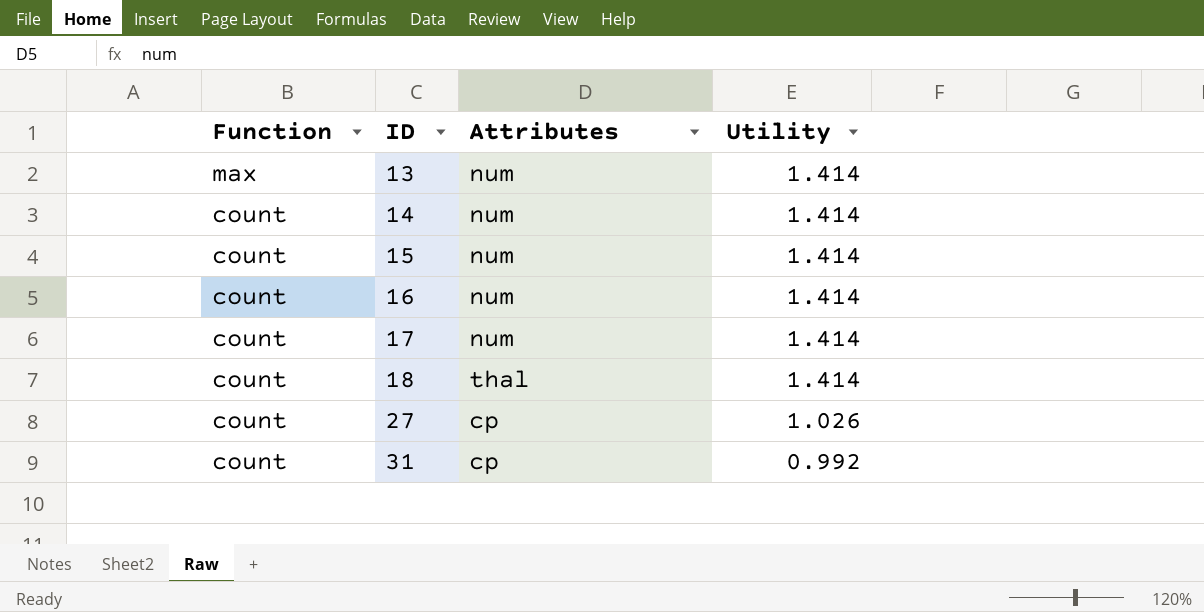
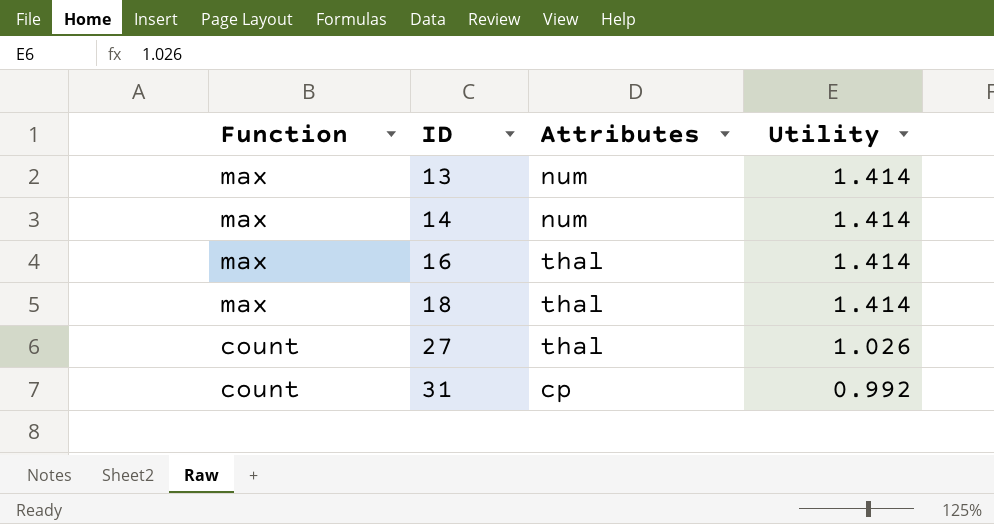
row 15: count | num | 1.414 -> none
row 17: count | num | 1.414 -> none
14 | Function: count -> max
16 | Function: count -> max
16 | Attributes: num -> thal
18 | Function: count -> max
27 | Attributes: cp -> thal

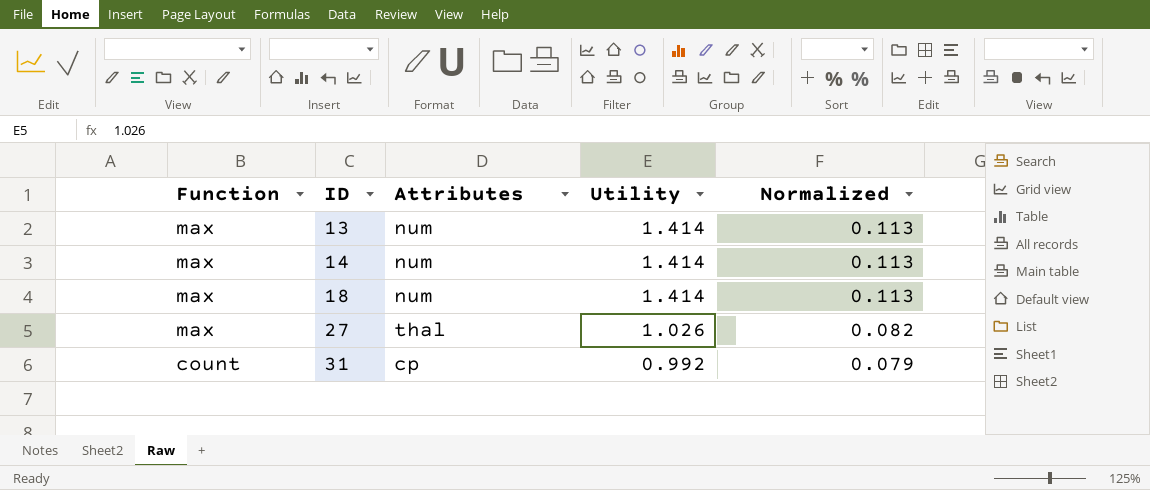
column Normalized | formula: none -> [Utility] * 0.08
row 16: max | thal | 1.414 -> none
18 | Attributes: thal -> num
27 | Function: count -> max

